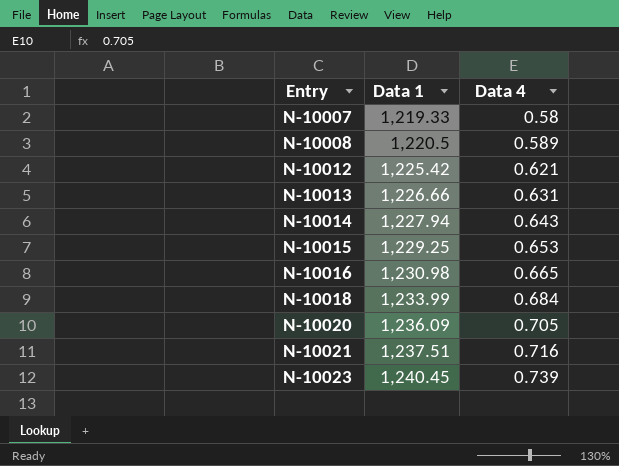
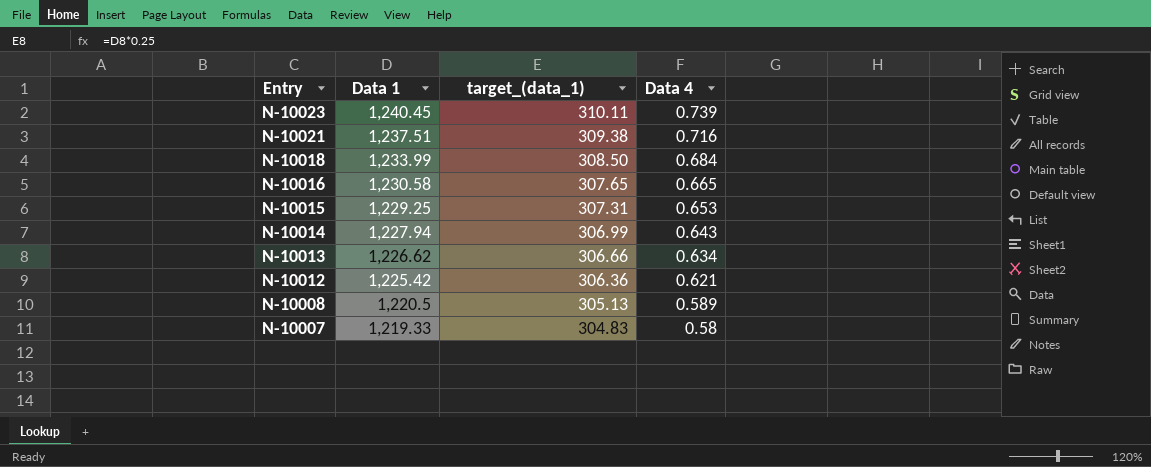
row order: Entry ascending -> Entry descending
column target_(data_1) | formula: none -> [Data 1] * 0.25
row N-10020: 1,236.09 | 0.705 -> none
N-10016 | Data 1: 1,230.98 -> 1,230.58
N-10013 | Data 1: 1,226.66 -> 1,226.62
N-10013 | Data 4: 0.631 -> 0.634

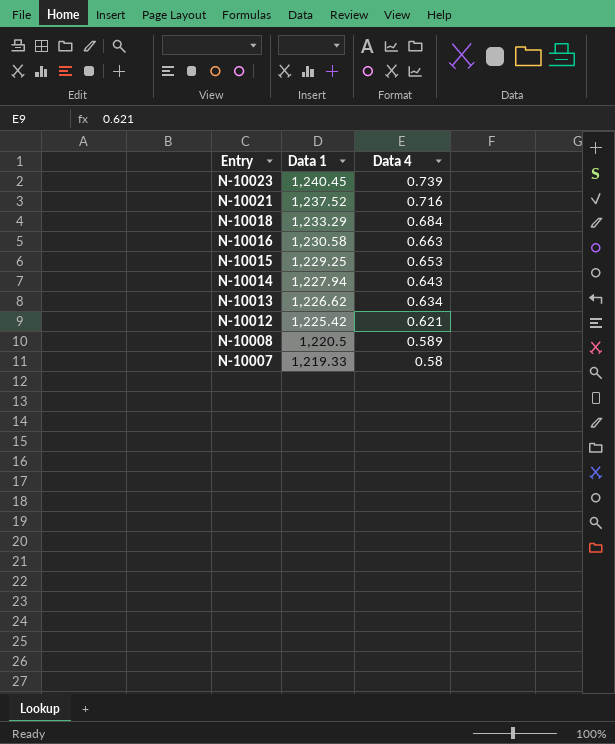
column target_(data_1) | formula: [Data 1] * 0.25 -> none
N-10021 | Data 1: 1,237.51 -> 1,237.52
N-10018 | Data 1: 1,233.99 -> 1,233.29
N-10016 | Data 4: 0.665 -> 0.663

